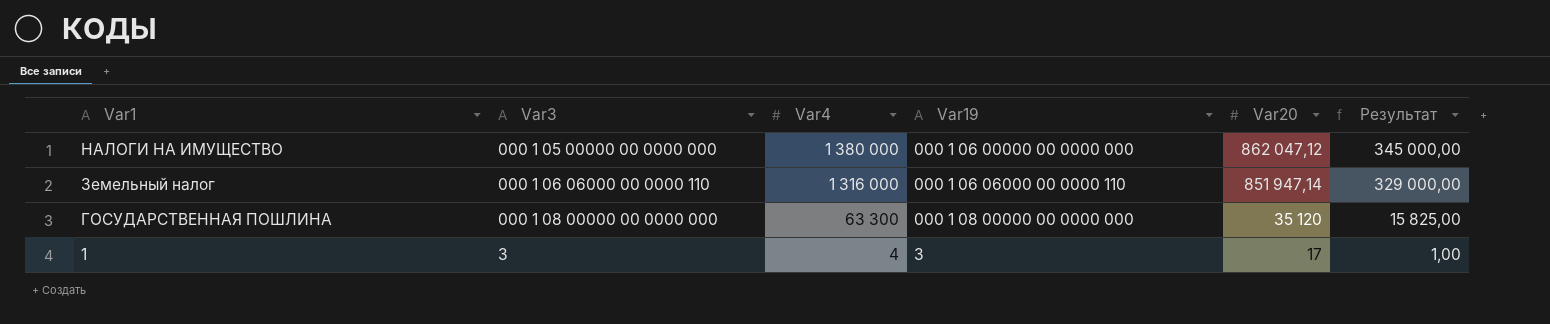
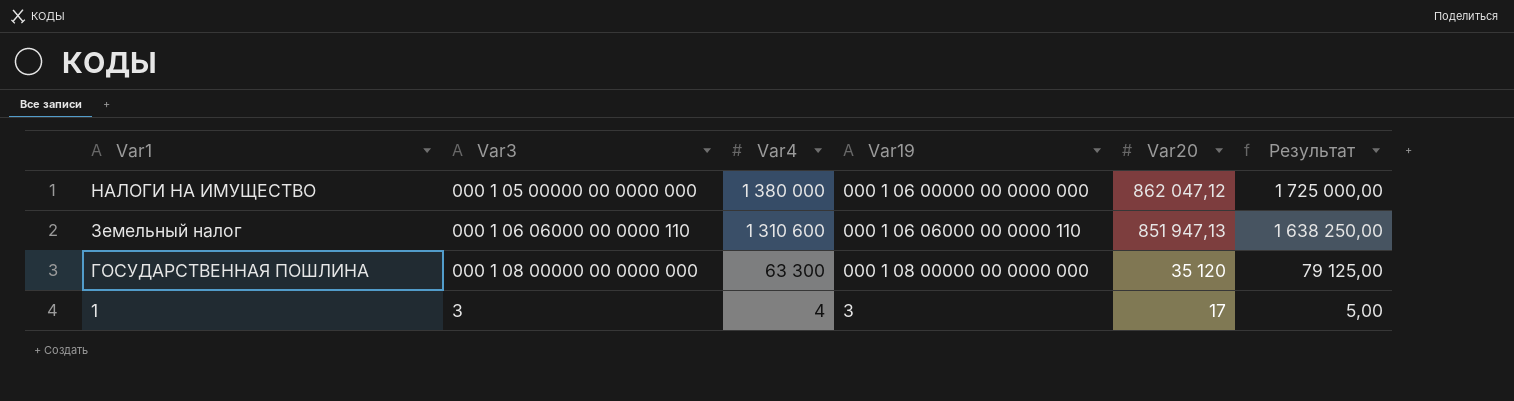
column Результат | formula: [Var4] * 0,25 -> [Var4] * 1,25
Земельный налог | Var4: 1 316 000 -> 1 310 600
Земельный налог | Var20: 851 947,14 -> 851 947,13

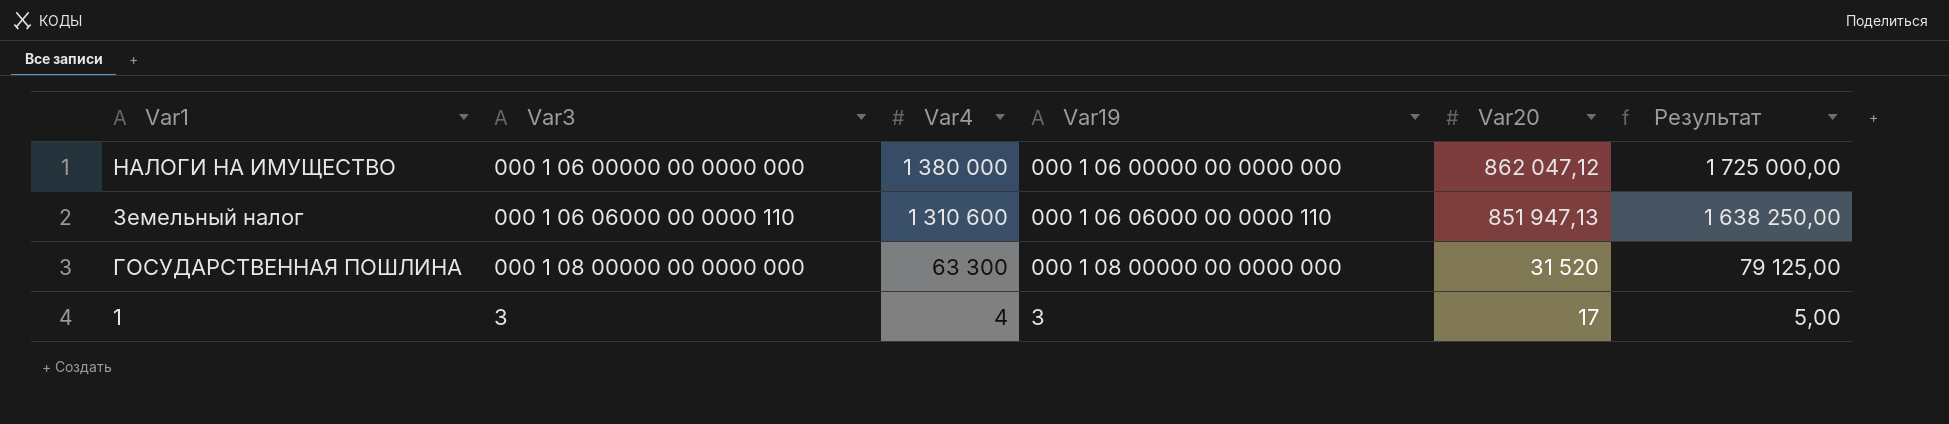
НАЛОГИ НА ИМУЩЕСТВО | Var3: 000 1 05 00000 00 0000 000 -> 000 1 06 00000 00 0000 000
ГОСУДАРСТВЕННАЯ ПОШЛИНА | Var20: 35 120 -> 31 520

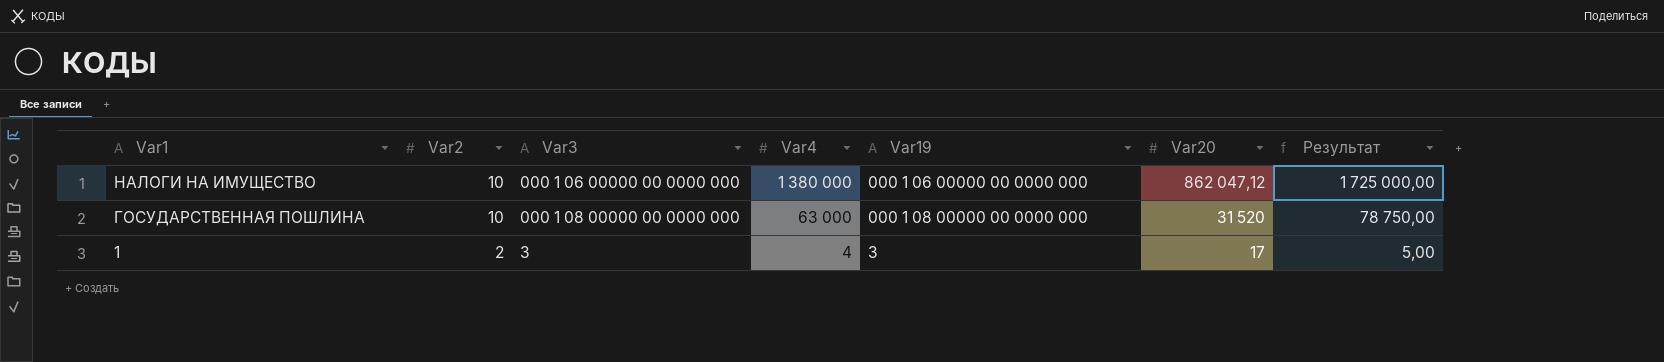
column Var2 | position: none -> 2
row Земельный налог: 000 1 06 06000 00 0000 110 | 1 310 600 | 000 1 06 06000 00 0000 110 | 851 947,13 | 1 638 250,00 -> none
ГОСУДАРСТВЕННАЯ ПОШЛИНА | Var4: 63 300 -> 63 000
ГОСУДАРСТВЕННАЯ ПОШЛИНА | Результат: 79 125,00 -> 78 750,00

